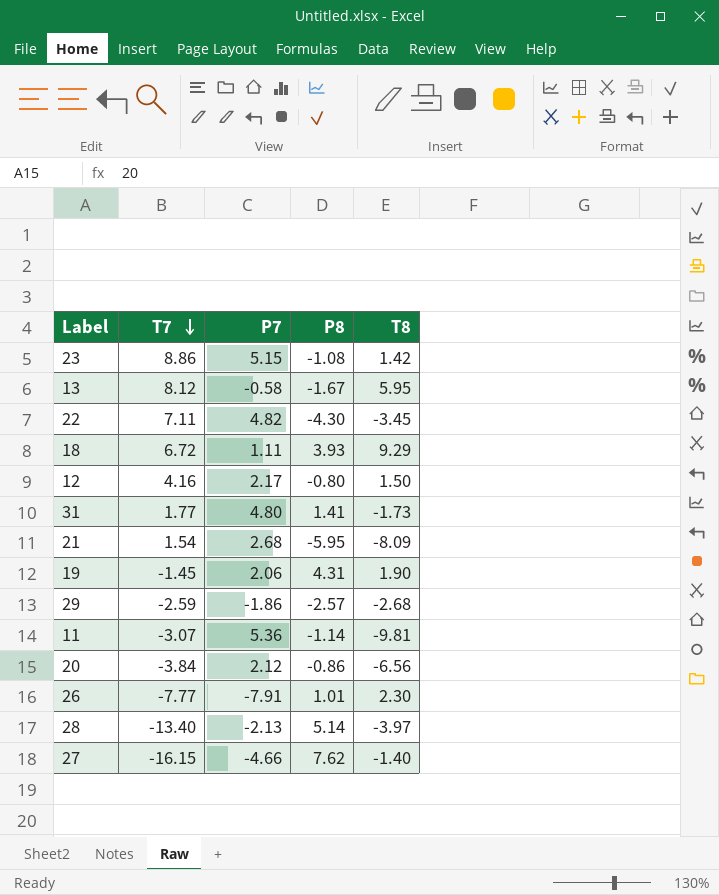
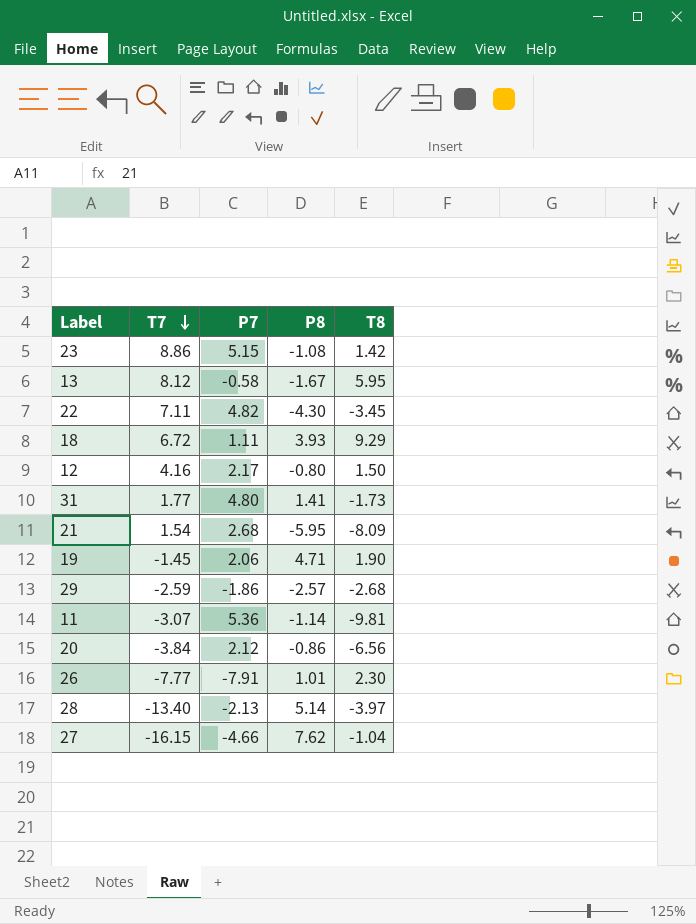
19 | P8: 4.31 -> 4.71
27 | T8: -1.40 -> -1.04

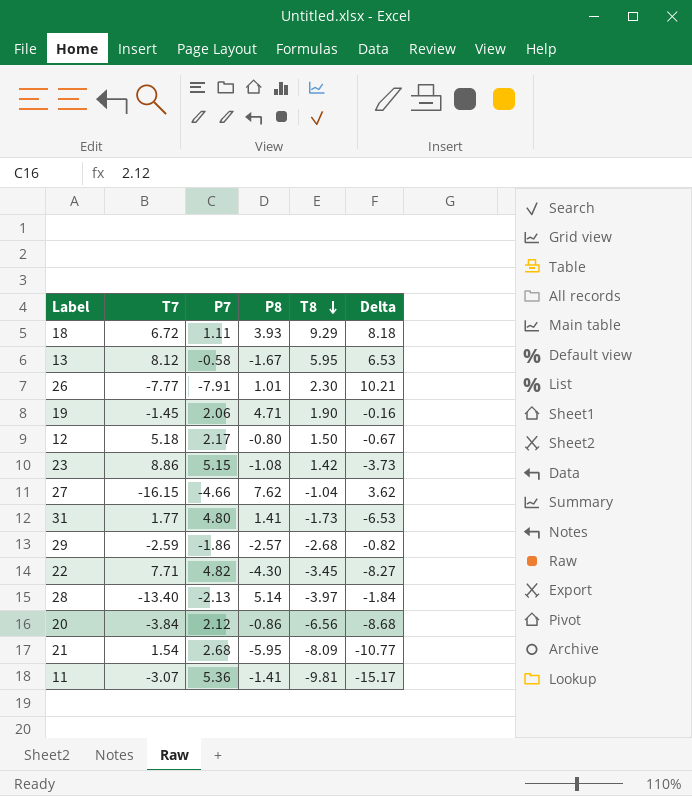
row order: T7 descending -> T8 descending
column Delta | formula: none -> [T8] - [P7]
12 | T7: 4.16 -> 5.18
22 | T7: 7.11 -> 7.71
11 | P8: -1.14 -> -1.41

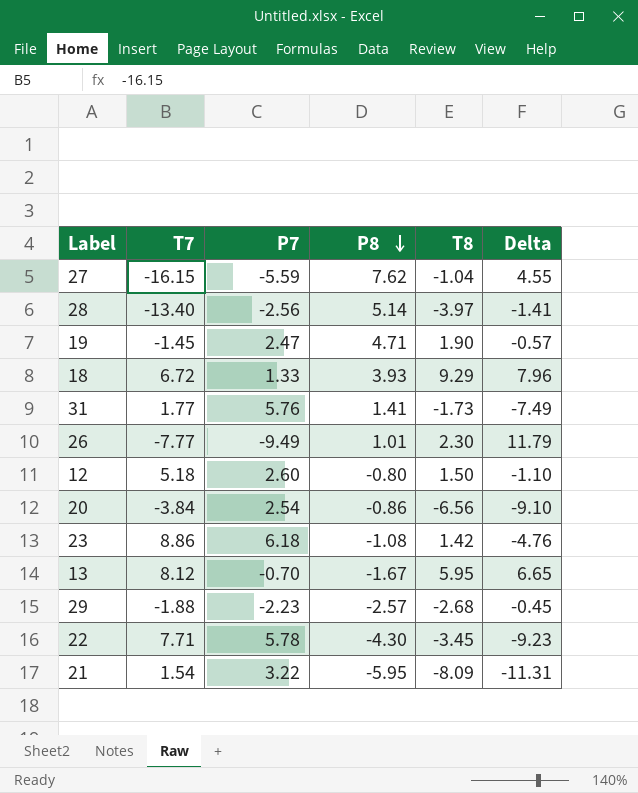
row order: T8 descending -> P8 descending
row 11: -3.07 | 5.36 | -1.41 | -9.81 | -15.17 -> none
27 | P7: -4.66 -> -5.59
27 | Delta: 3.62 -> 4.55
28 | P7: -2.13 -> -2.56
28 | Delta: -1.84 -> -1.41
19 | P7: 2.06 -> 2.47
19 | Delta: -0.16 -> -0.57
18 | P7: 1.11 -> 1.33
18 | Delta: 8.18 -> 7.96
31 | P7: 4.80 -> 5.76
31 | Delta: -6.53 -> -7.49
26 | P7: -7.91 -> -9.49
26 | Delta: 10.21 -> 11.79
12 | P7: 2.17 -> 2.60
12 | Delta: -0.67 -> -1.10
20 | P7: 2.12 -> 2.54
20 | Delta: -8.68 -> -9.10
23 | P7: 5.15 -> 6.18
23 | Delta: -3.73 -> -4.76
13 | P7: -0.58 -> -0.70
13 | Delta: 6.53 -> 6.65
29 | T7: -2.59 -> -1.88
29 | P7: -1.86 -> -2.23
29 | Delta: -0.82 -> -0.45
22 | P7: 4.82 -> 5.78
22 | Delta: -8.27 -> -9.23
21 | P7: 2.68 -> 3.22
21 | Delta: -10.77 -> -11.31

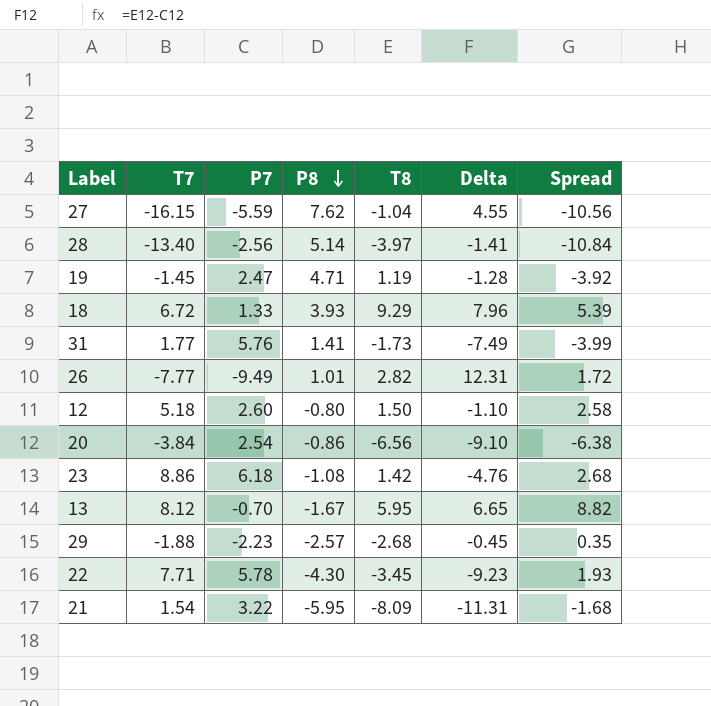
column Spread | formula: none -> [T7] - [P7]
19 | T8: 1.90 -> 1.19
19 | Delta: -0.57 -> -1.28
26 | T8: 2.30 -> 2.82
26 | Delta: 11.79 -> 12.31

